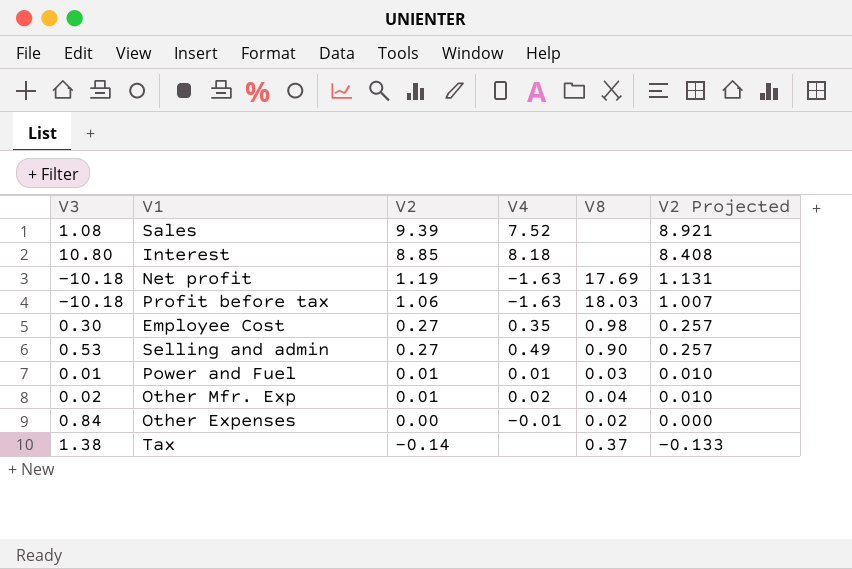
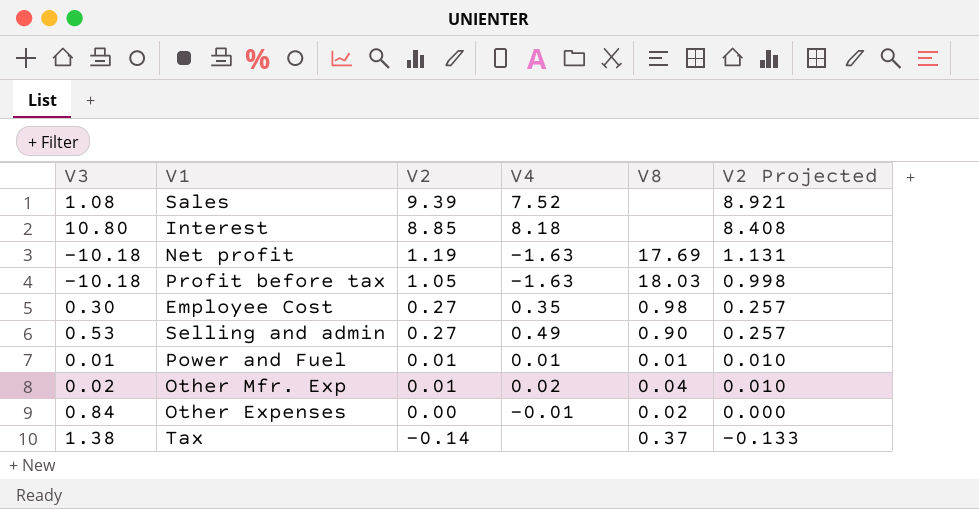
Profit before tax | V2: 1.06 -> 1.05
Profit before tax | V2 Projected: 1.007 -> 0.998
Power and Fuel | V8: 0.03 -> 0.01

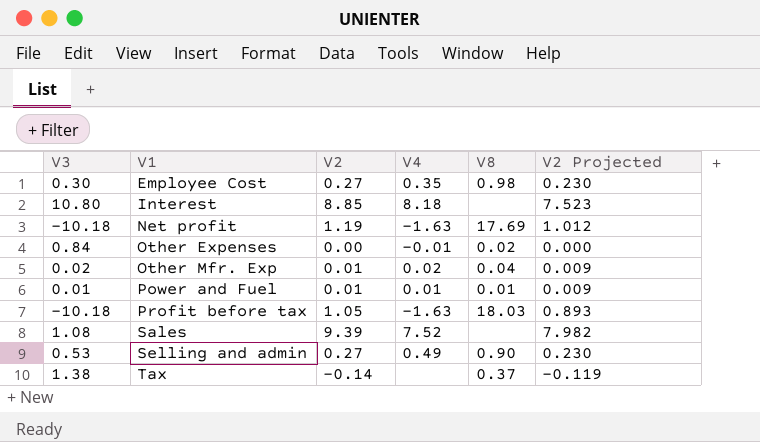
row order: V2 descending -> V1 ascending
column V2 Projected | formula: [V2] * 0.95 -> [V2] * 0.85

